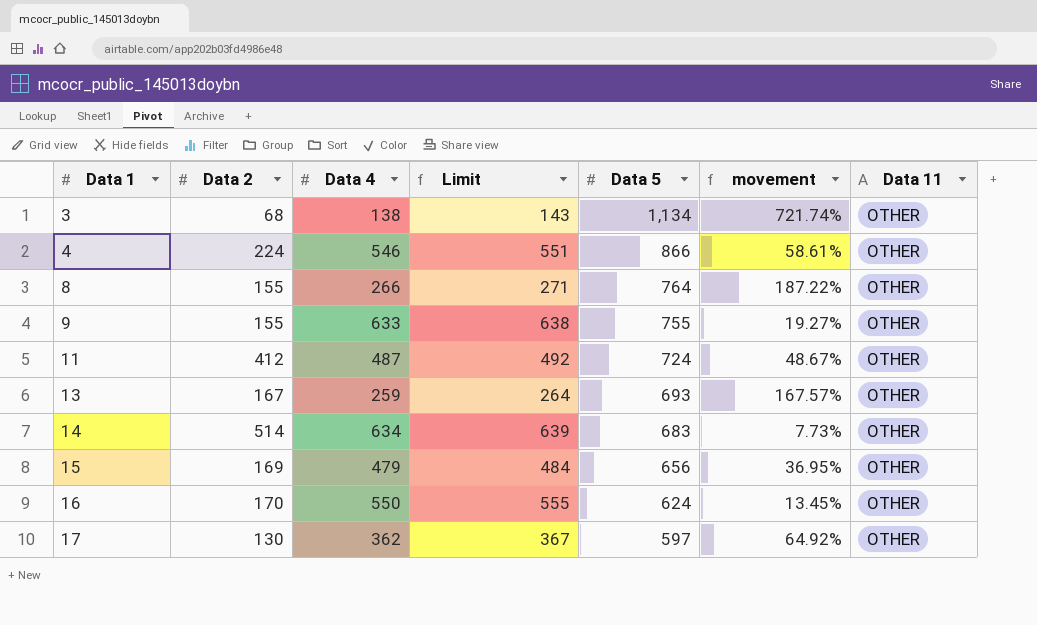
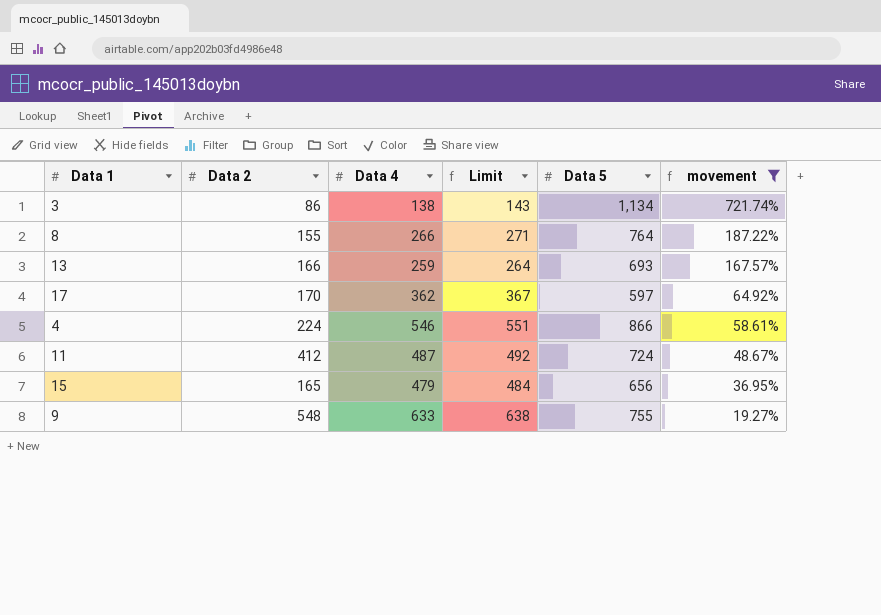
filter: none -> movement >= 19.27%
row order: Data 1 ascending -> movement descending
column Data 11 | position: 7 -> none
3 | Data 2: 68 -> 86
13 | Data 2: 167 -> 166
17 | Data 2: 130 -> 170
15 | Data 2: 169 -> 165
9 | Data 2: 155 -> 548

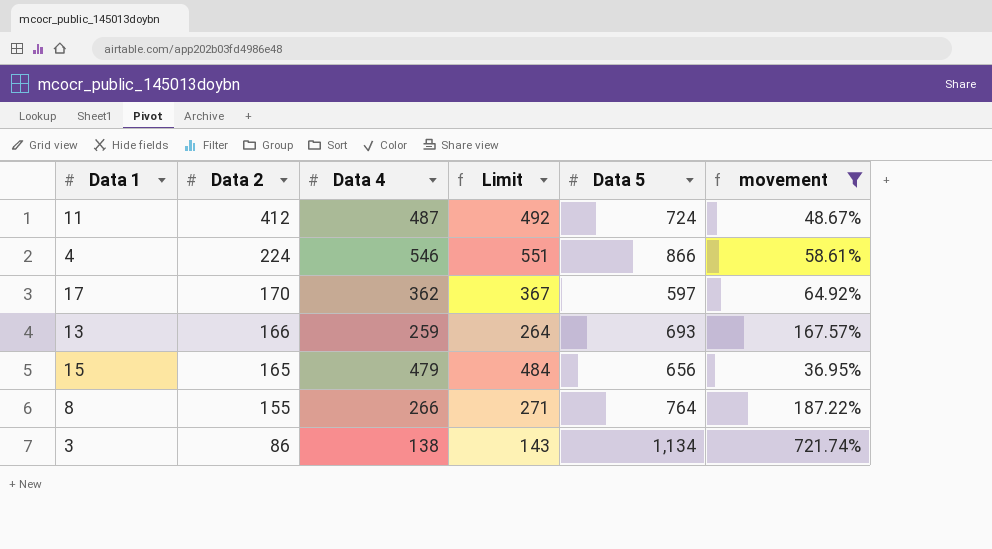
row order: movement descending -> Data 2 descending
row 9: 548 | 633 | 638 | 755 | 19.27% -> none

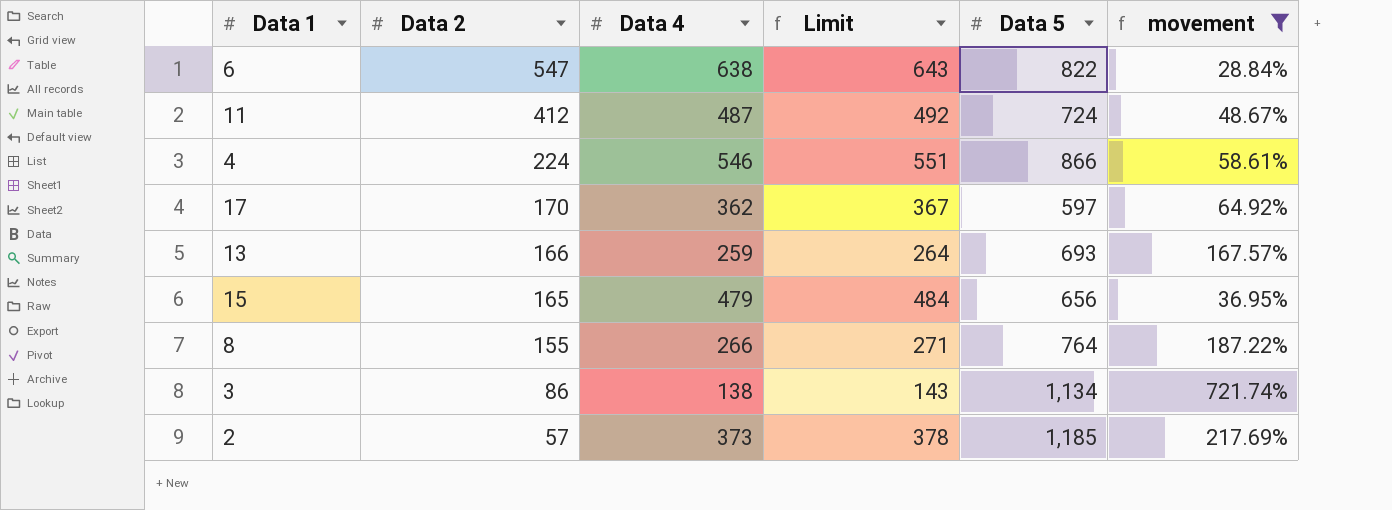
row 6: none -> 547 | 638 | 643 | 822 | 28.84%
row 2: none -> 57 | 373 | 378 | 1,185 | 217.69%

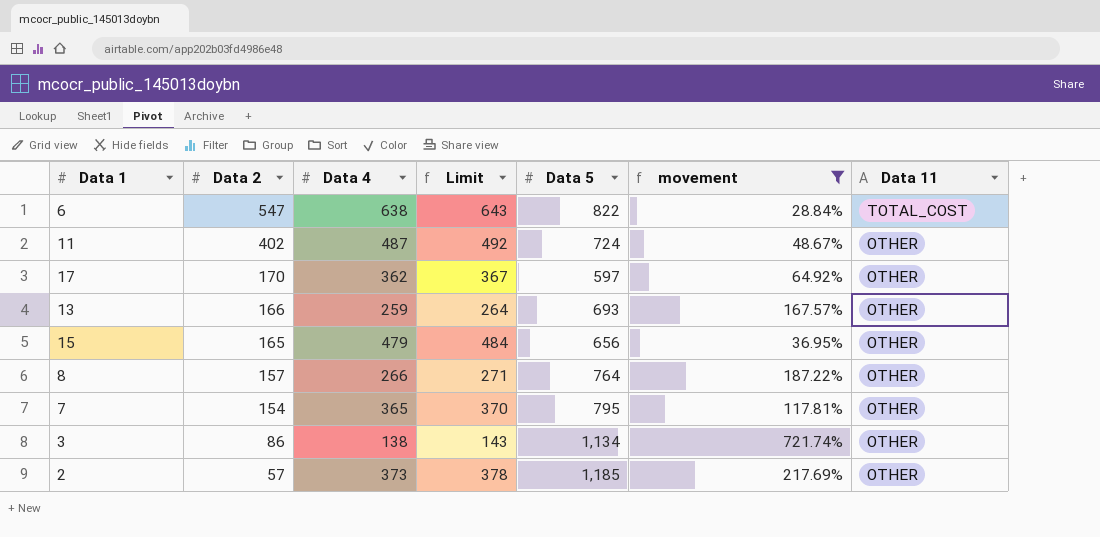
column Data 11 | position: none -> 7
row 4: 224 | 546 | 551 | 866 | 58.61% -> none
11 | Data 2: 412 -> 402
8 | Data 2: 155 -> 157
row 7: none -> 154 | 365 | 370 | 795 | 117.81% | OTHER

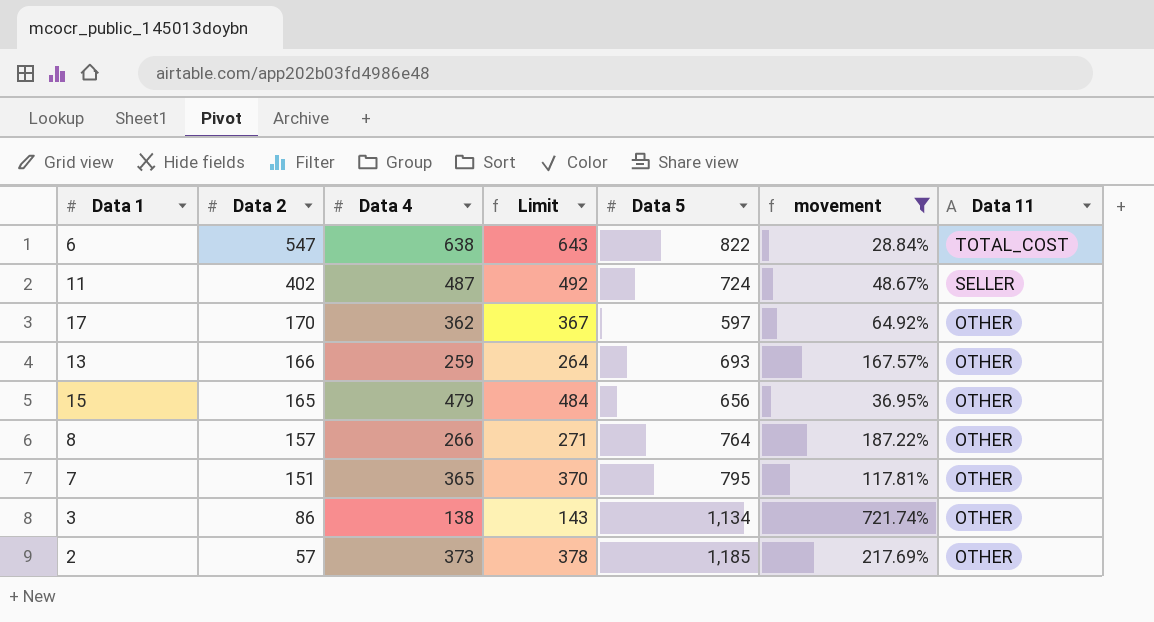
11 | Data 11: OTHER -> SELLER
7 | Data 2: 154 -> 151

